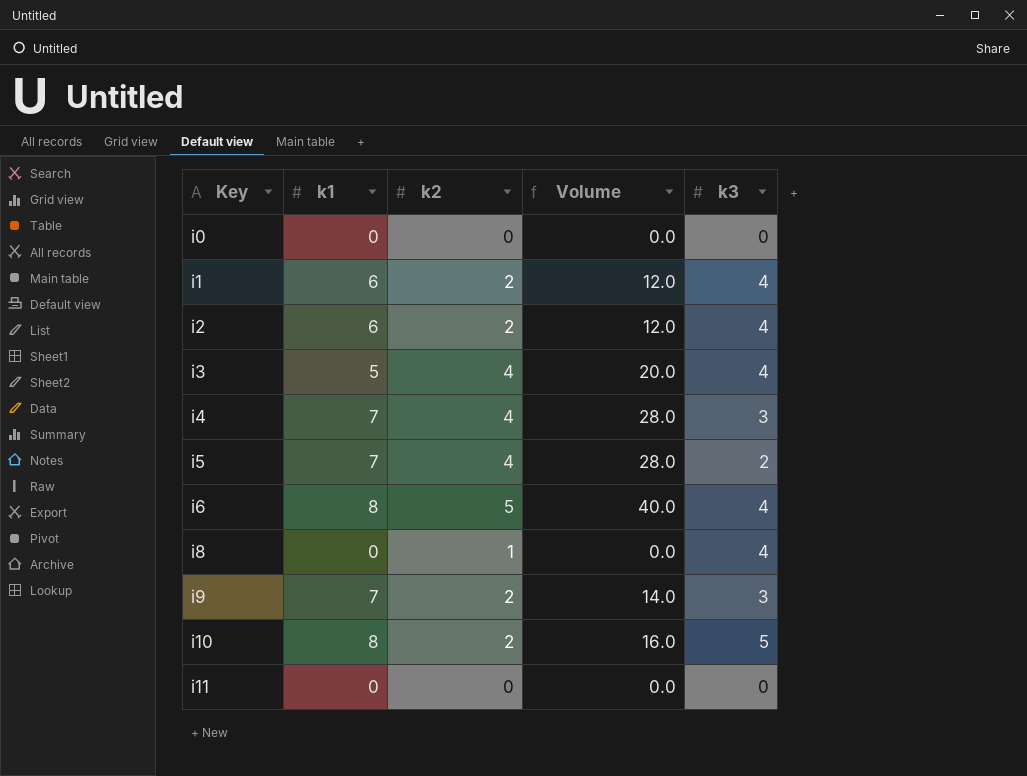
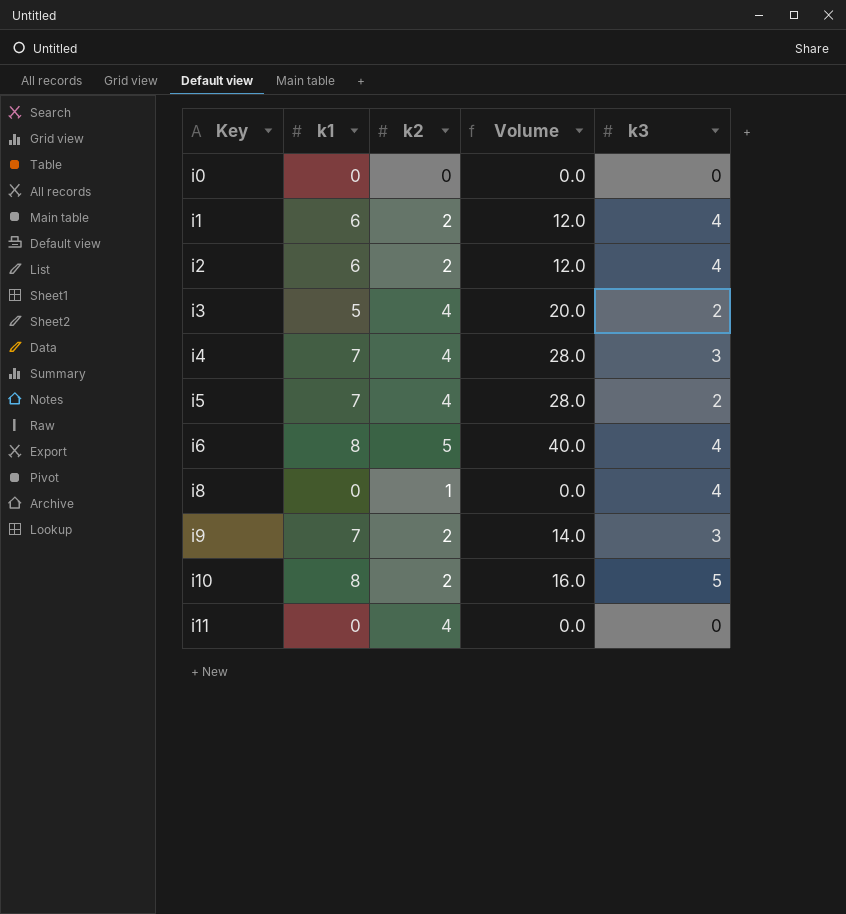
i3 | k3: 4 -> 2
i11 | k2: 0 -> 4

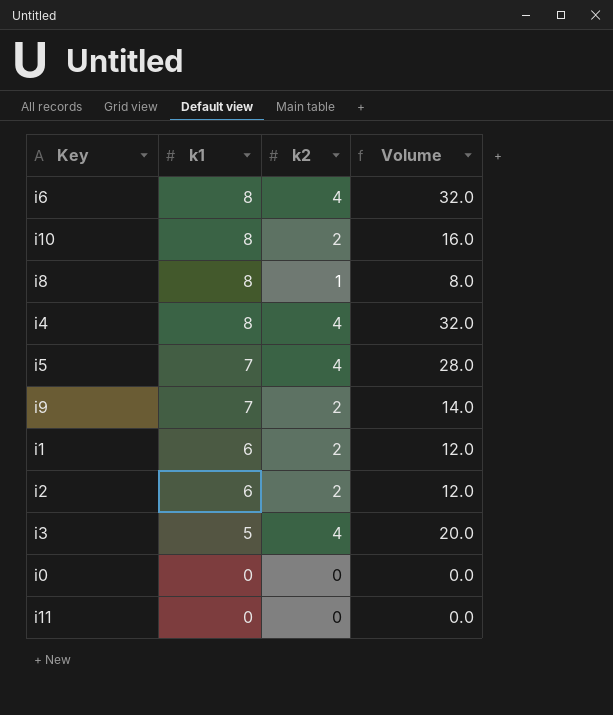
row order: Key ascending -> k1 descending
column k3 | position: 5 -> none
i6 | k2: 5 -> 4
i6 | Volume: 40.0 -> 32.0
i8 | k1: 0 -> 8
i8 | Volume: 0.0 -> 8.0
i4 | k1: 7 -> 8
i4 | Volume: 28.0 -> 32.0
i11 | k2: 4 -> 0

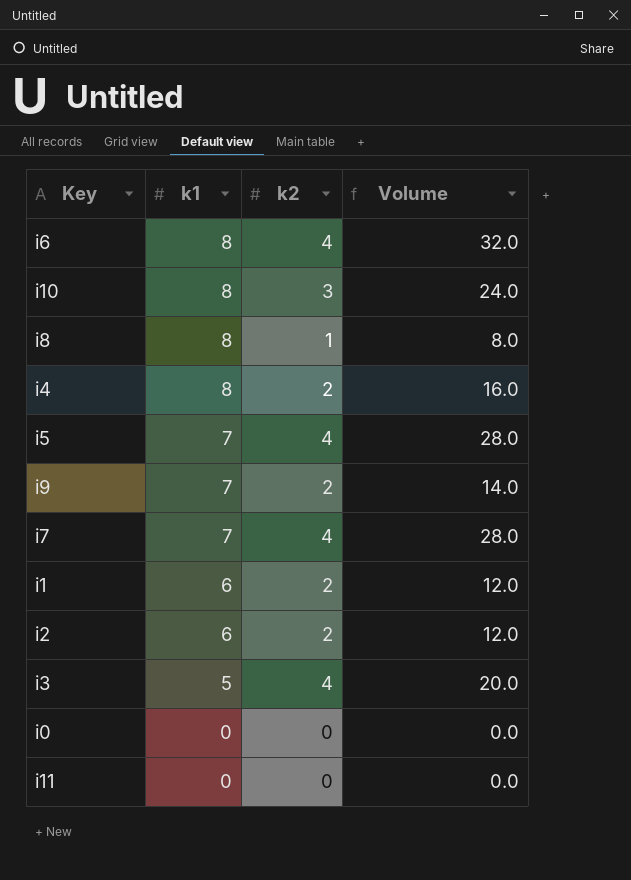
i10 | k2: 2 -> 3
i10 | Volume: 16.0 -> 24.0
i4 | k2: 4 -> 2
i4 | Volume: 32.0 -> 16.0
row i7: none -> 7 | 4 | 28.0

